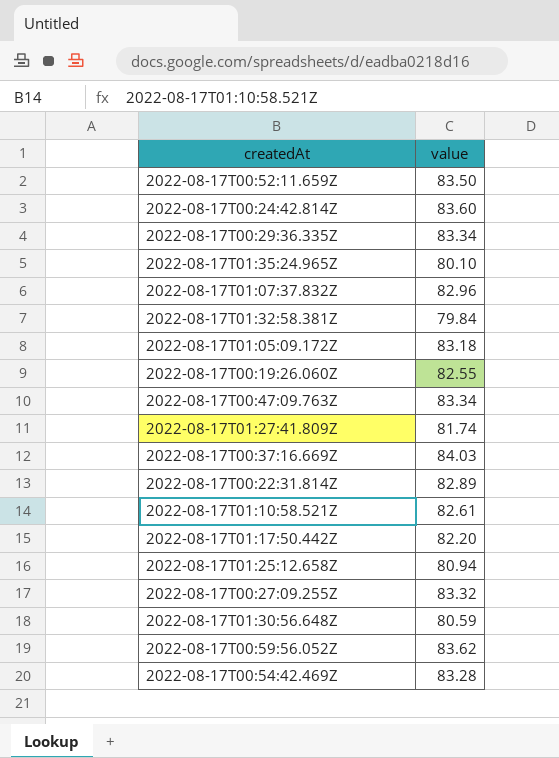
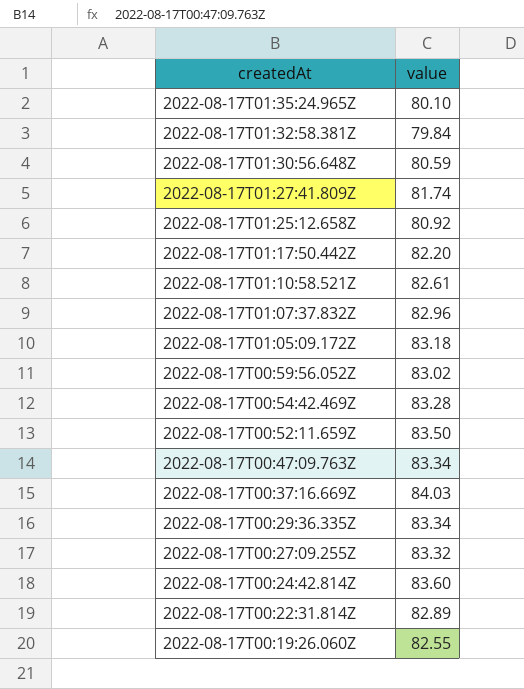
row order: none -> createdAt descending
2022-08-17T01:25:12.658Z | value: 80.94 -> 80.92
2022-08-17T00:59:56.052Z | value: 83.62 -> 83.02

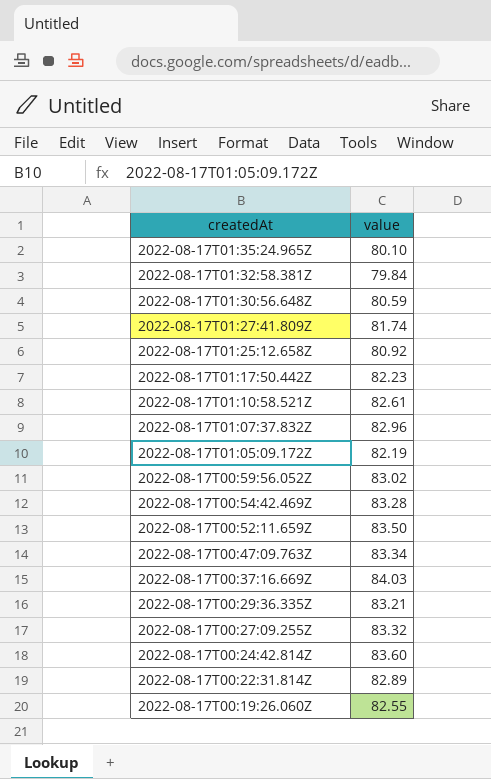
2022-08-17T01:17:50.442Z | value: 82.20 -> 82.23
2022-08-17T01:05:09.172Z | value: 83.18 -> 82.19
2022-08-17T00:29:36.335Z | value: 83.34 -> 83.21

